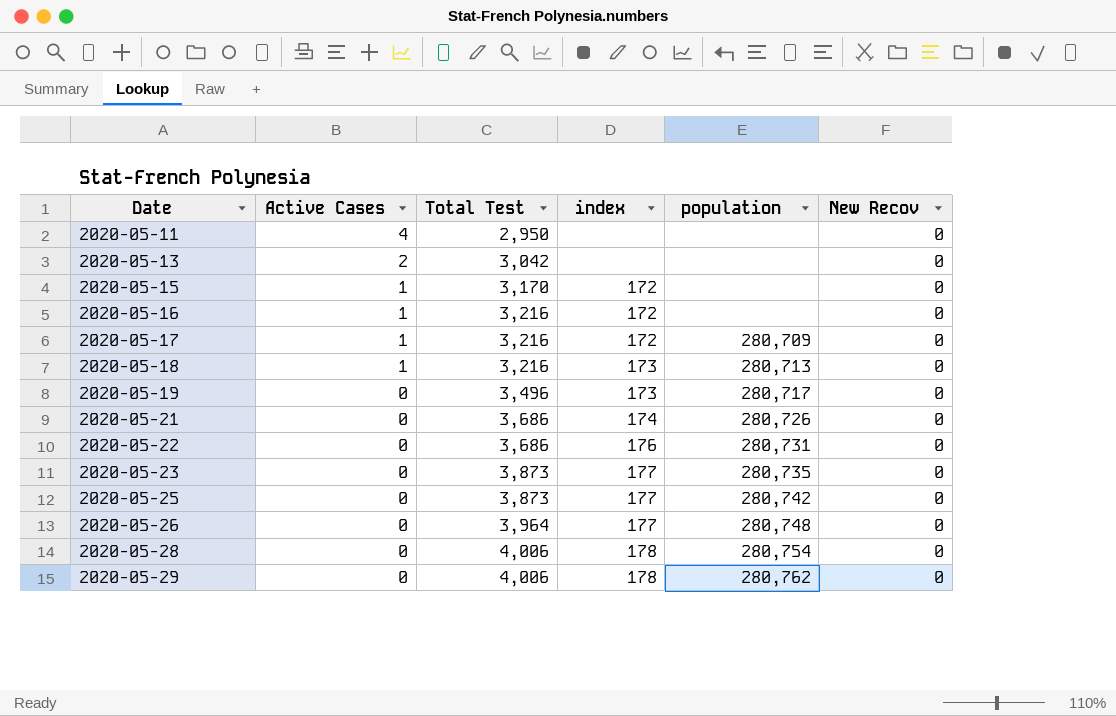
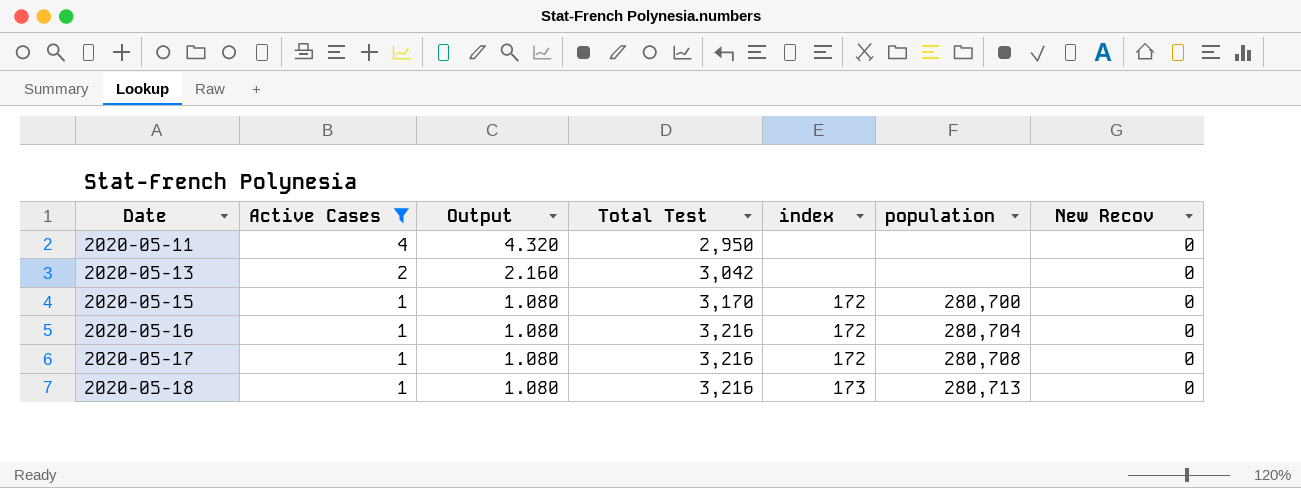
filter: none -> Active Cases != 0
column Output | formula: none -> [Active Cases] * 1.08
2020-05-15 | population: none -> 280,700
2020-05-16 | population: none -> 280,704
2020-05-17 | population: 280,709 -> 280,708

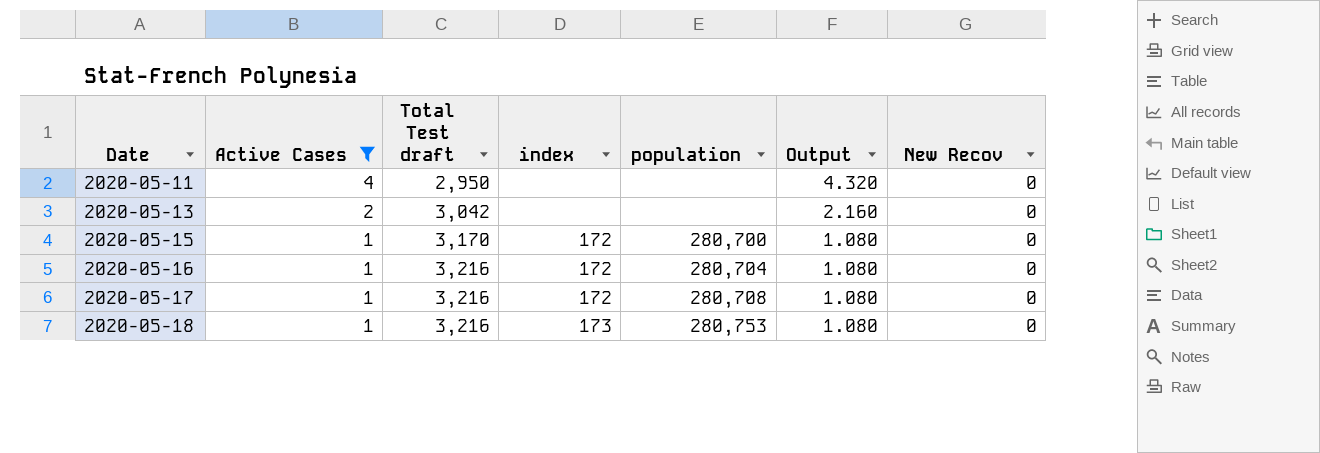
column name: Total Test -> Total Test draft
column Output | position: 3 -> 6
2020-05-18 | population: 280,713 -> 280,753

